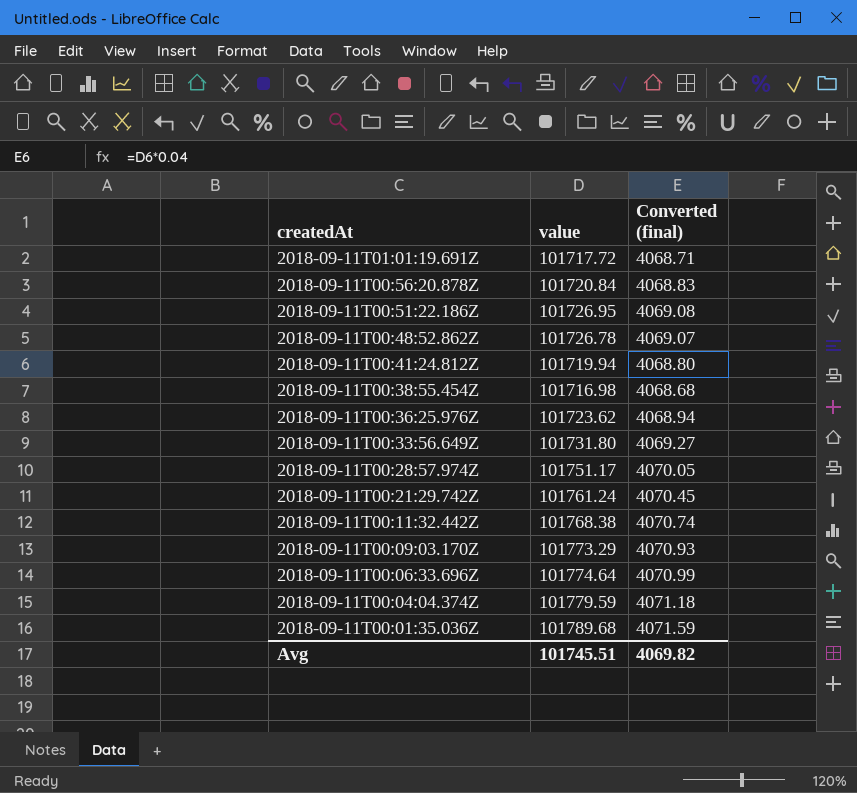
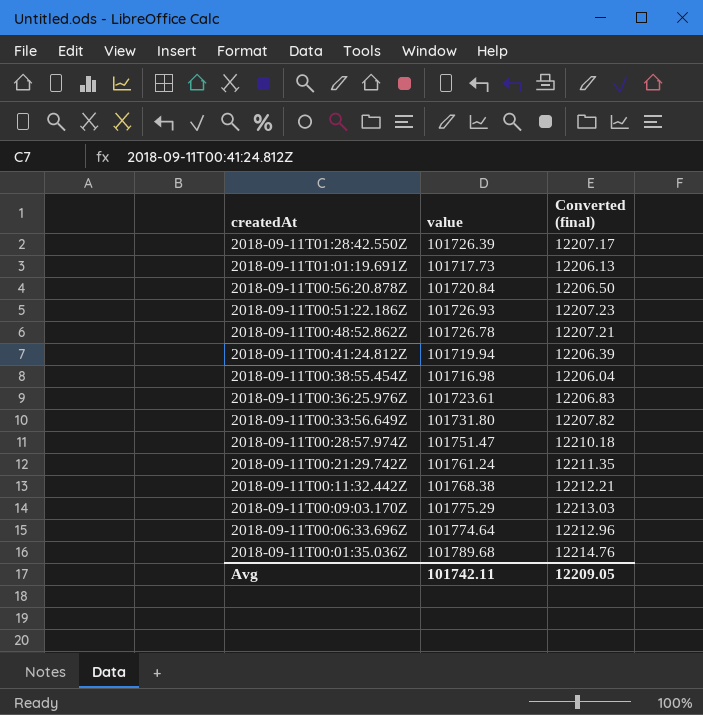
column Converted (final) | formula: [value] * 0.04 -> [value] * 0.12
row 2018-09-11T00:04:04.374Z: 101779.59 | 4071.18 -> none
row 2018-09-11T01:28:42.550Z: none -> 101726.39 | 12207.17
2018-09-11T01:01:19.691Z | value: 101717.72 -> 101717.73
2018-09-11T00:51:22.186Z | value: 101726.95 -> 101726.93
2018-09-11T00:36:25.976Z | value: 101723.62 -> 101723.61
2018-09-11T00:28:57.974Z | value: 101751.17 -> 101751.47
2018-09-11T00:09:03.170Z | value: 101773.29 -> 101775.29
Avg | value: 101745.51 -> 101742.11
Avg | Converted (final): 4069.82 -> 12209.05

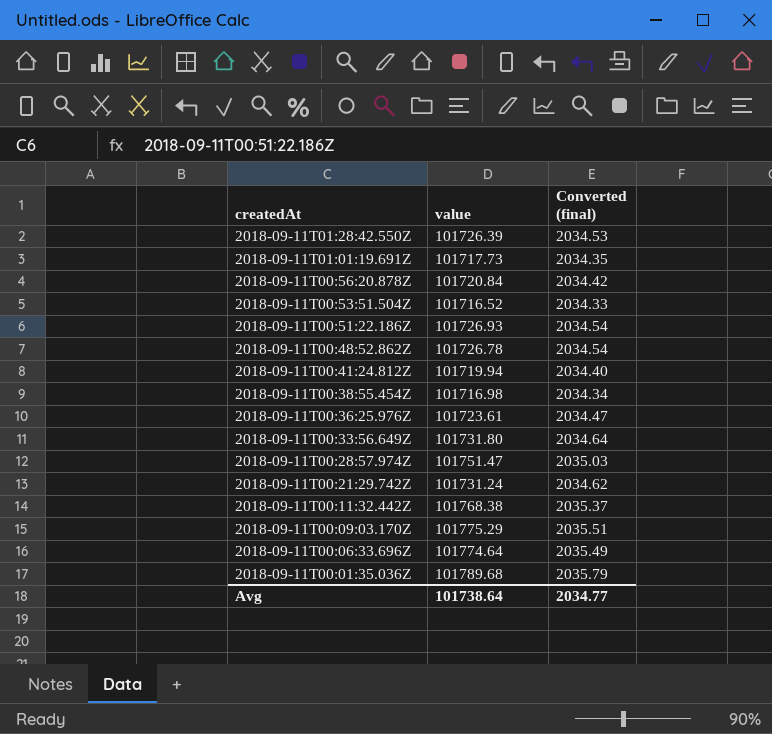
column Converted (final) | formula: [value] * 0.12 -> [value] * 0.02
row 2018-09-11T00:53:51.504Z: none -> 101716.52 | 2034.33
2018-09-11T00:21:29.742Z | value: 101761.24 -> 101731.24
Avg | value: 101742.11 -> 101738.64
Avg | Converted (final): 12209.05 -> 2034.77

